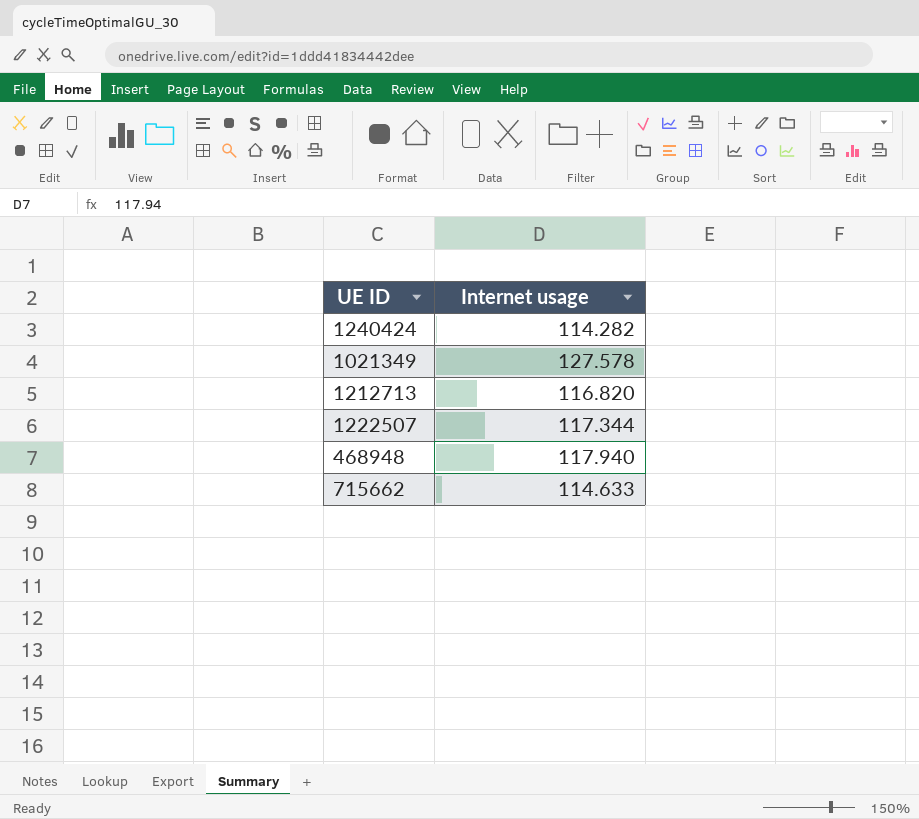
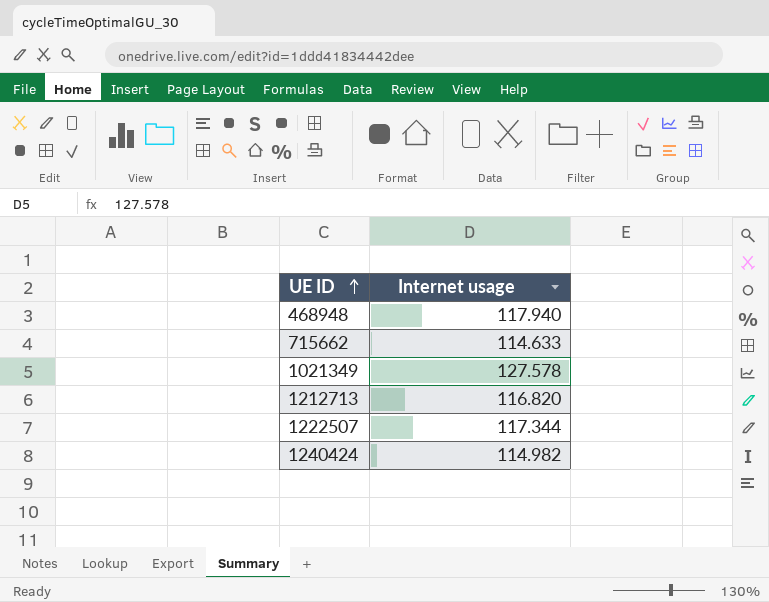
row order: none -> UE ID ascending
1240424 | Internet usage: 114.282 -> 114.982

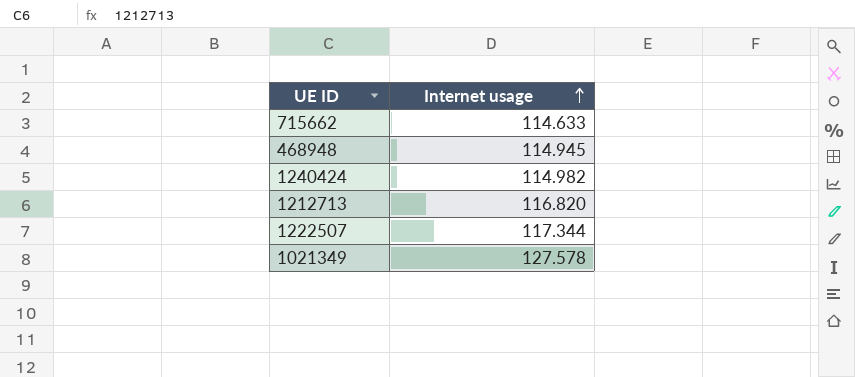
row order: UE ID ascending -> Internet usage ascending
468948 | Internet usage: 117.940 -> 114.945

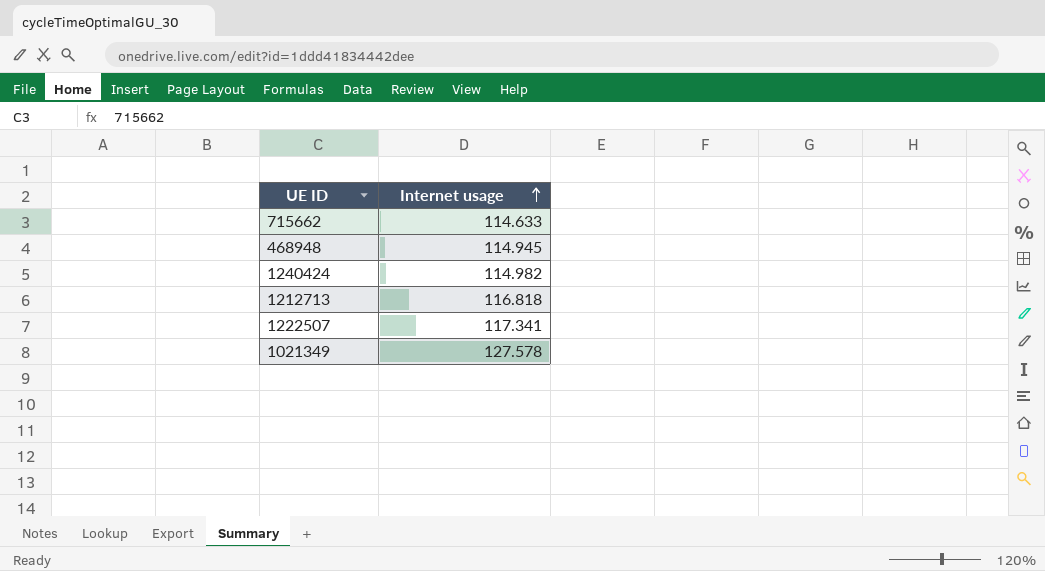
1212713 | Internet usage: 116.820 -> 116.818
1222507 | Internet usage: 117.344 -> 117.341

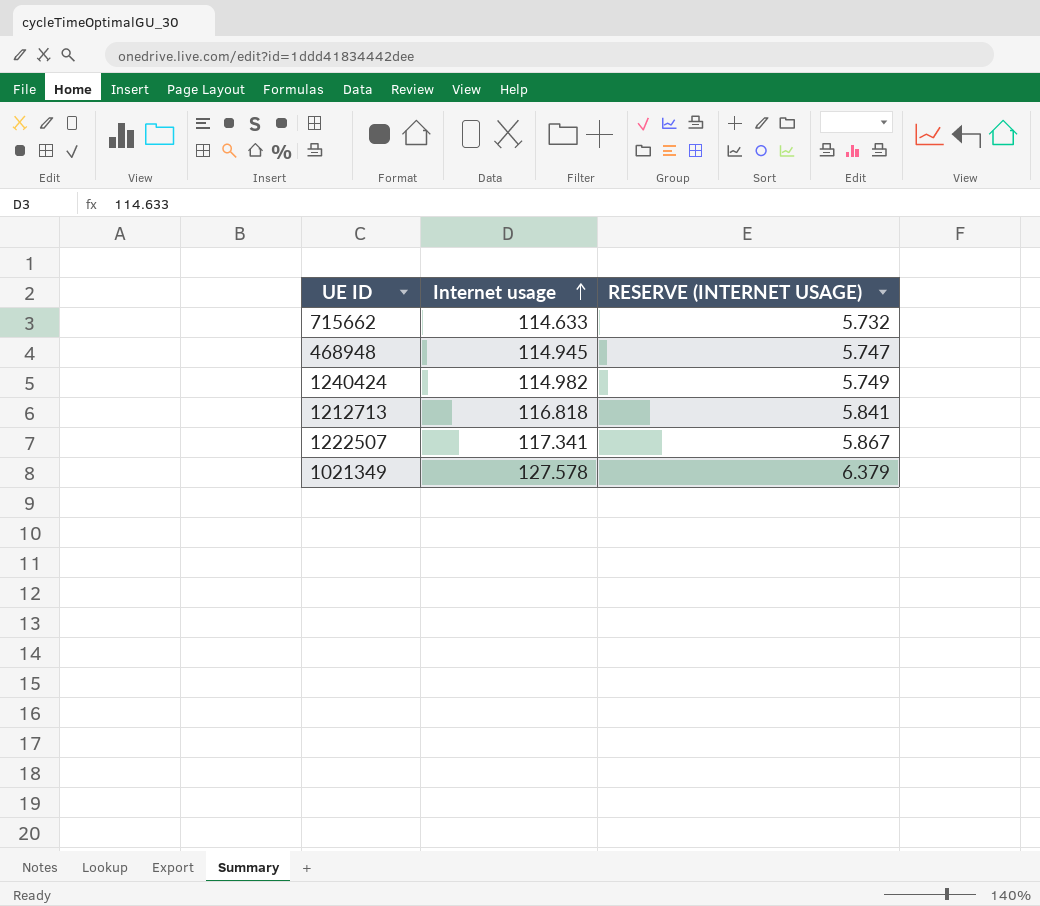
column RESERVE (INTERNET USAGE) | formula: none -> [Internet usage] * 0.05

